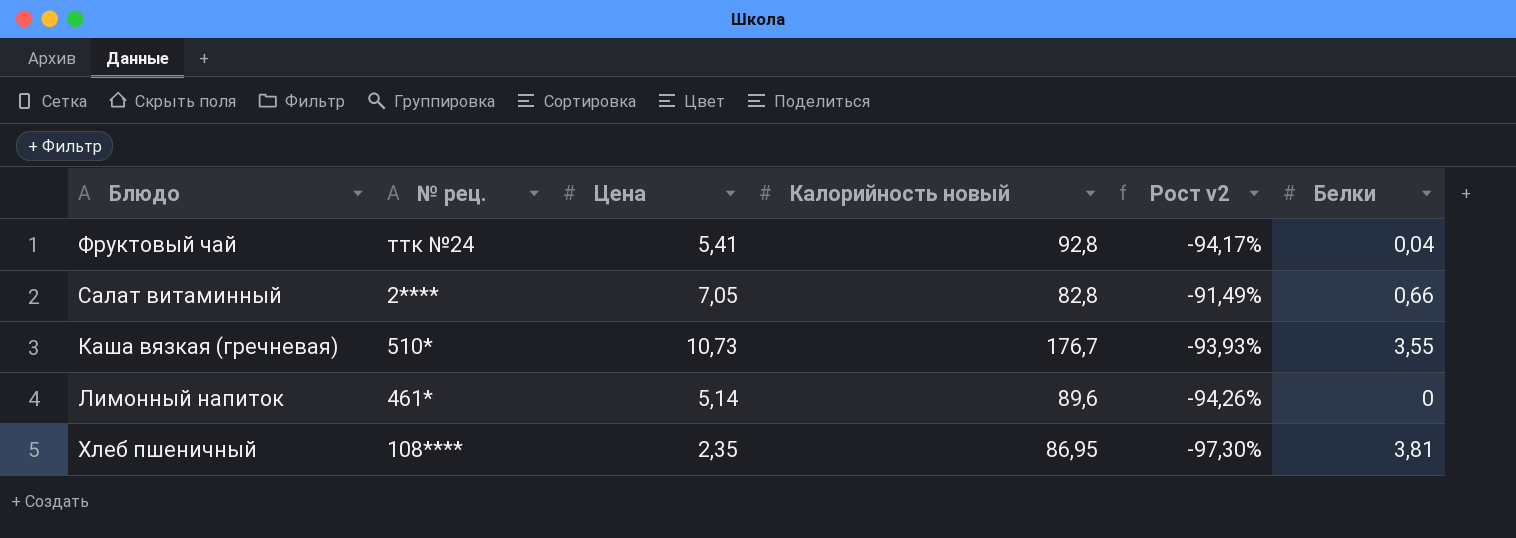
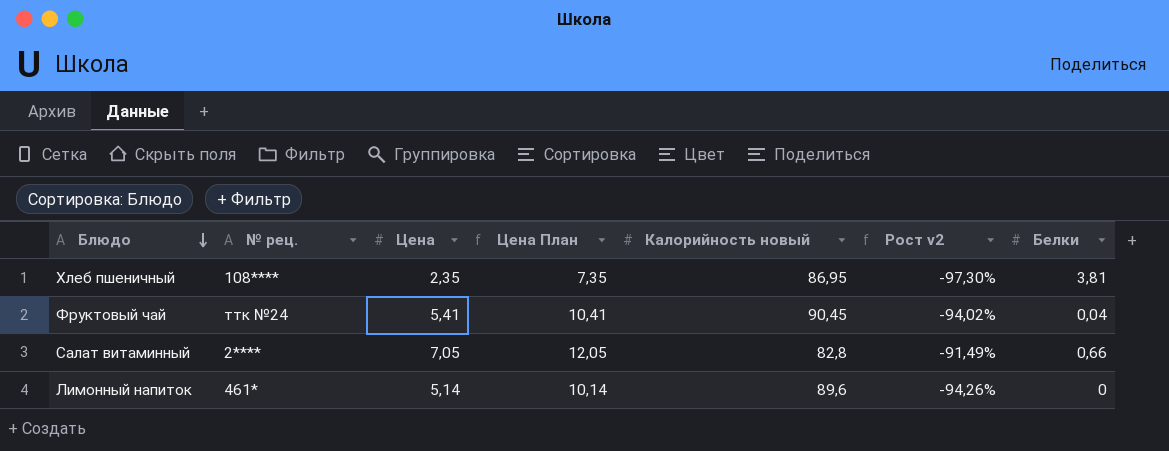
row order: none -> Блюдо descending
column Цена План | formula: none -> [Цена] + 5
row Каша вязкая (гречневая): 510* | 10,73 | 176,7 | -93,93% | 3,55 -> none
Фруктовый чай | Калорийность новый: 92,8 -> 90,45
Фруктовый чай | Рост v2: -94,17% -> -94,02%

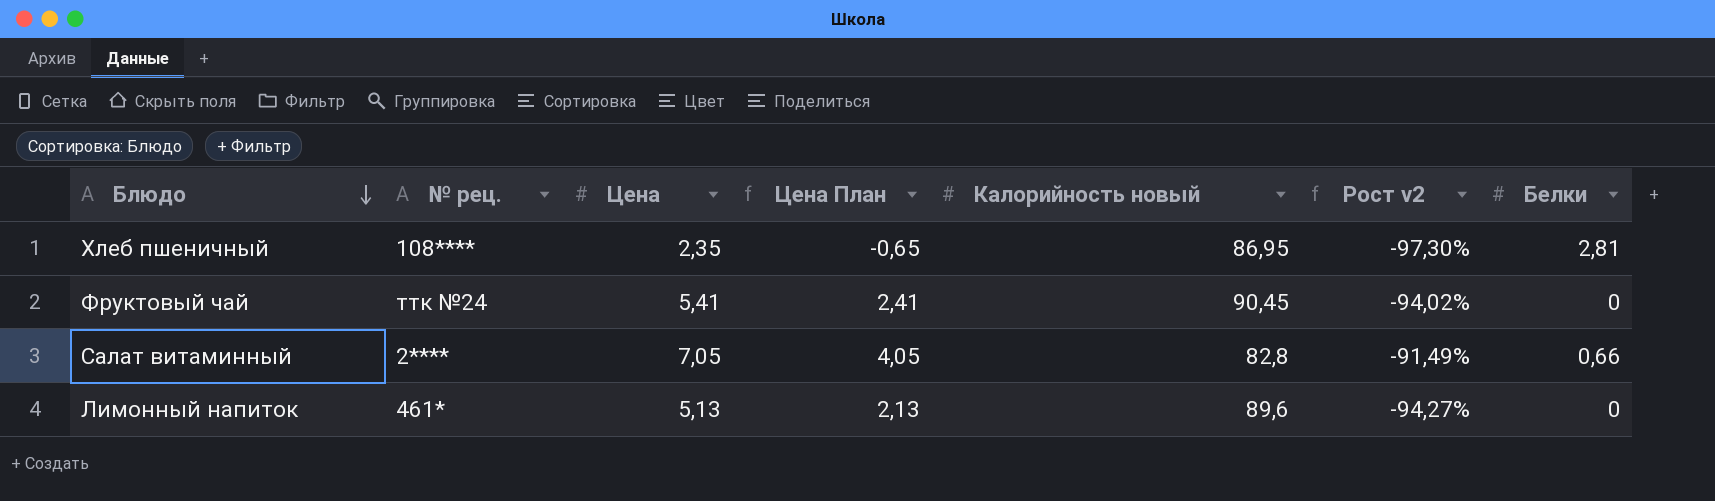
column Цена План | formula: [Цена] + 5 -> [Цена] - 3
Хлеб пшеничный | Белки: 3,81 -> 2,81
Фруктовый чай | Белки: 0,04 -> 0
Лимонный напиток | Цена: 5,14 -> 5,13
Лимонный напиток | Рост v2: -94,26% -> -94,27%

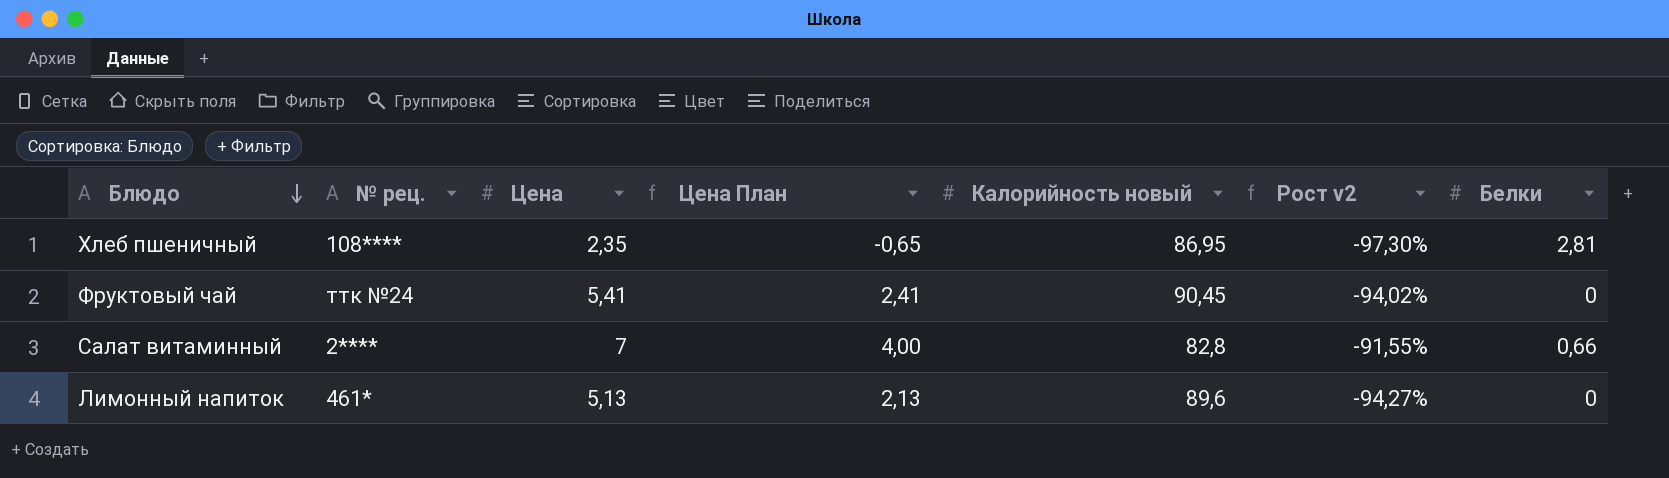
Салат витаминный | Цена: 7,05 -> 7
Салат витаминный | Цена План: 4,05 -> 4,00
Салат витаминный | Рост v2: -91,49% -> -91,55%

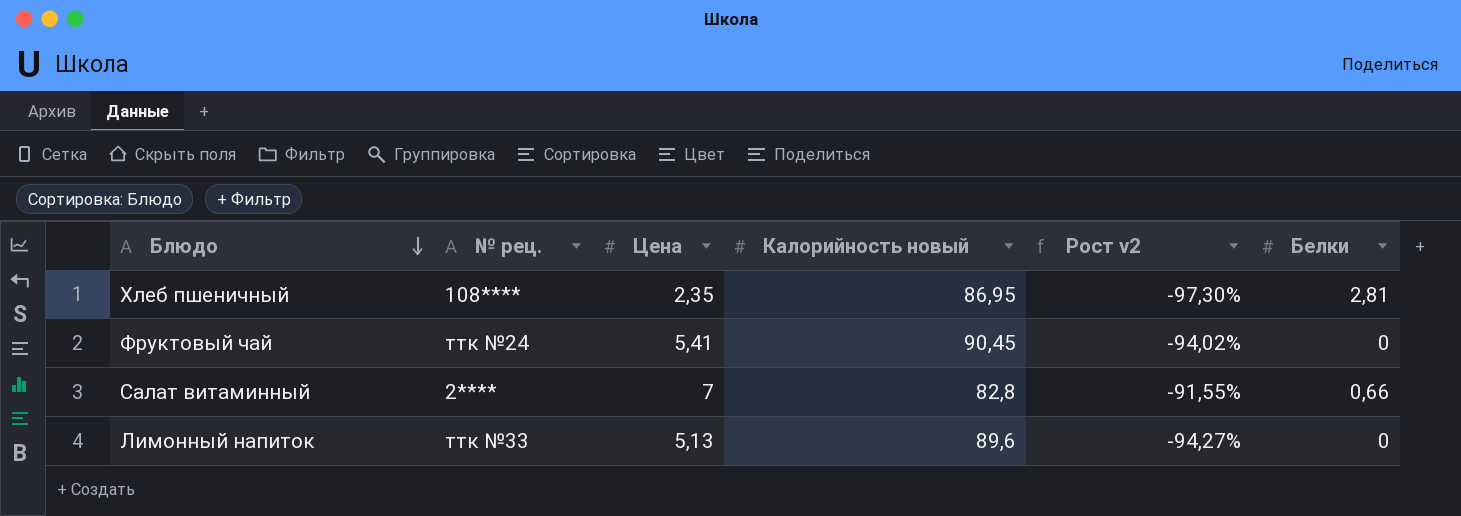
column Цена План | formula: [Цена] - 3 -> none
Лимонный напиток | № рец.: 461* -> ттк №33

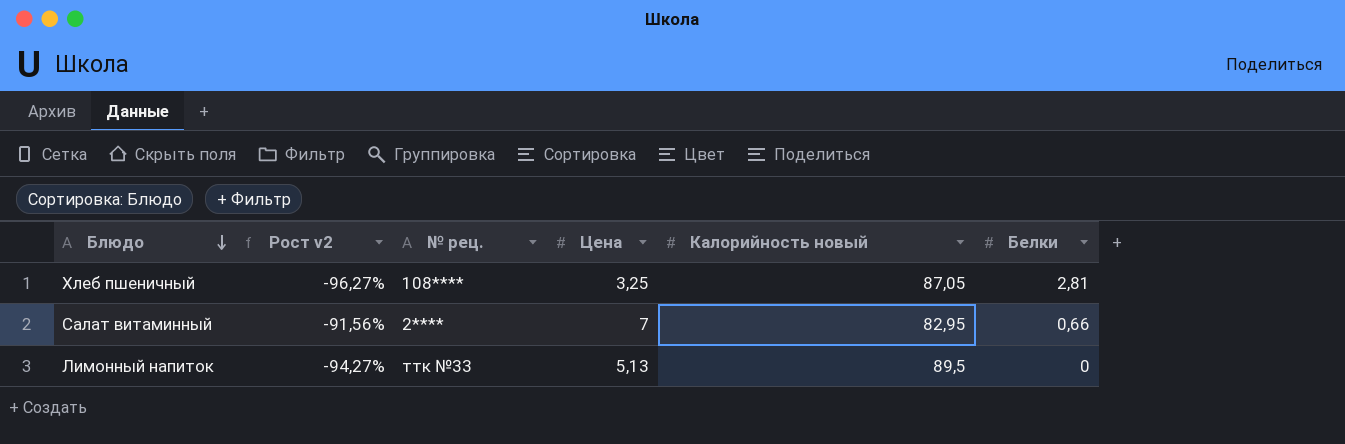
column Рост v2 | position: 5 -> 2
row Фруктовый чай: ттк №24 | 5,41 | 90,45 | -94,02% | 0 -> none
Хлеб пшеничный | Рост v2: -97,30% -> -96,27%
Хлеб пшеничный | Цена: 2,35 -> 3,25
Хлеб пшеничный | Калорийность новый: 86,95 -> 87,05
Салат витаминный | Рост v2: -91,55% -> -91,56%
Салат витаминный | Калорийность новый: 82,8 -> 82,95
Лимонный напиток | Калорийность новый: 89,6 -> 89,5

